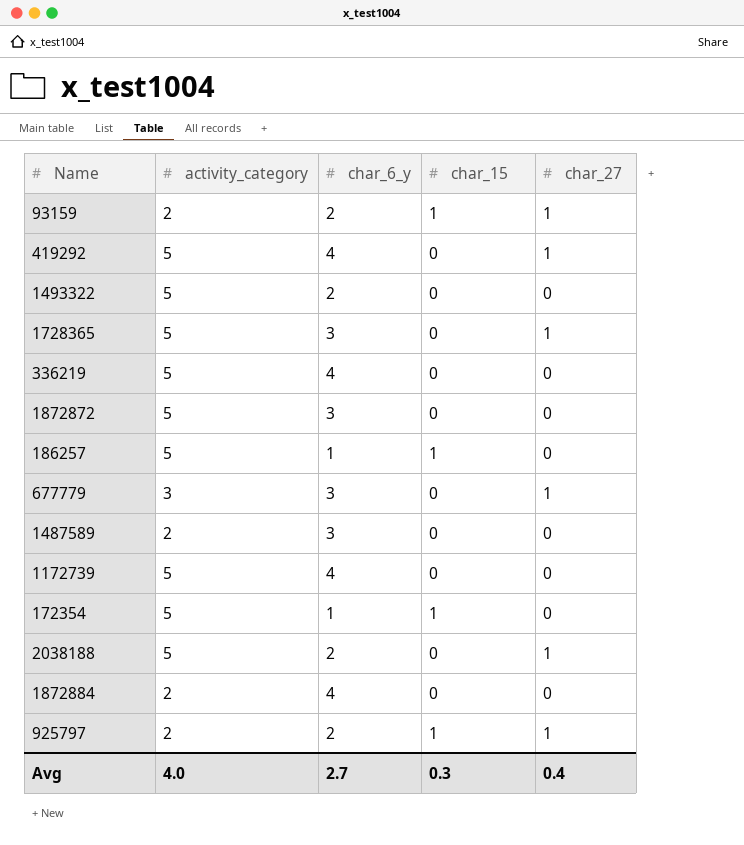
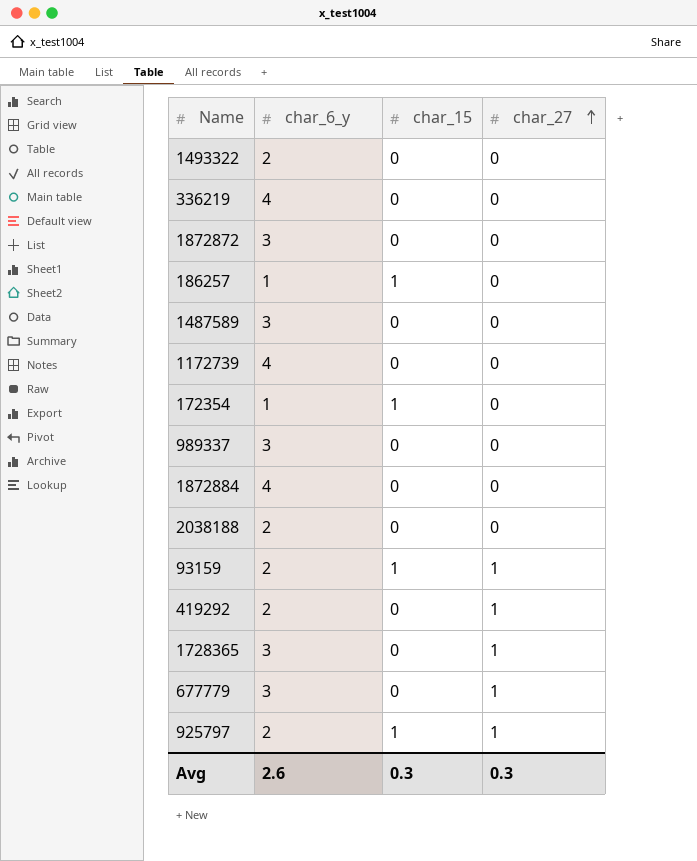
row order: none -> char_27 ascending
column activity_category | position: 2 -> none
row 989337: none -> 3 | 0 | 0
2038188 | char_27: 1 -> 0
419292 | char_6_y: 4 -> 2
Avg | char_6_y: 2.7 -> 2.6
Avg | char_27: 0.4 -> 0.3

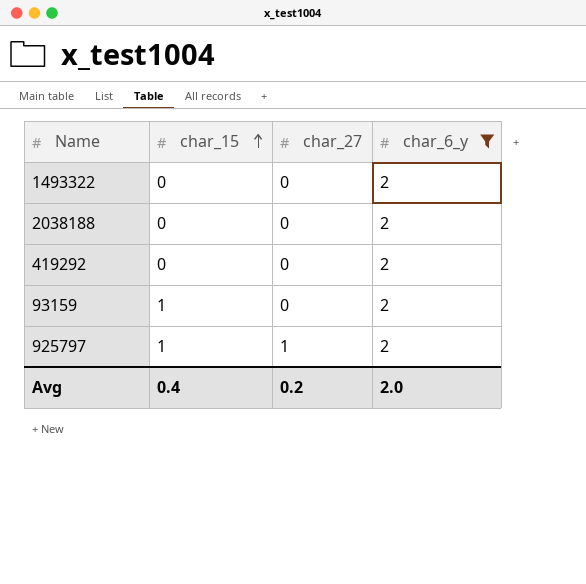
filter: none -> char_6_y = 2
row order: char_27 ascending -> char_15 ascending
column char_6_y | position: 2 -> 4
419292 | char_27: 1 -> 0
93159 | char_27: 1 -> 0
Avg | char_15: 0.3 -> 0.4
Avg | char_27: 0.3 -> 0.2
Avg | char_6_y: 2.6 -> 2.0

